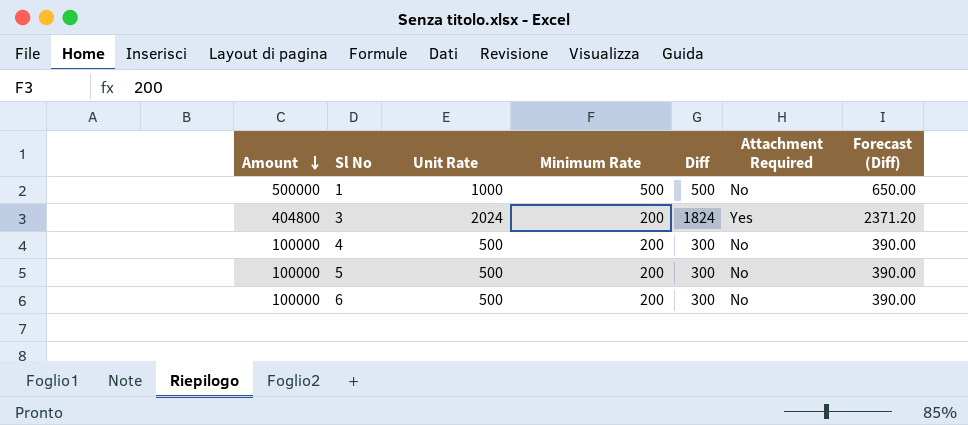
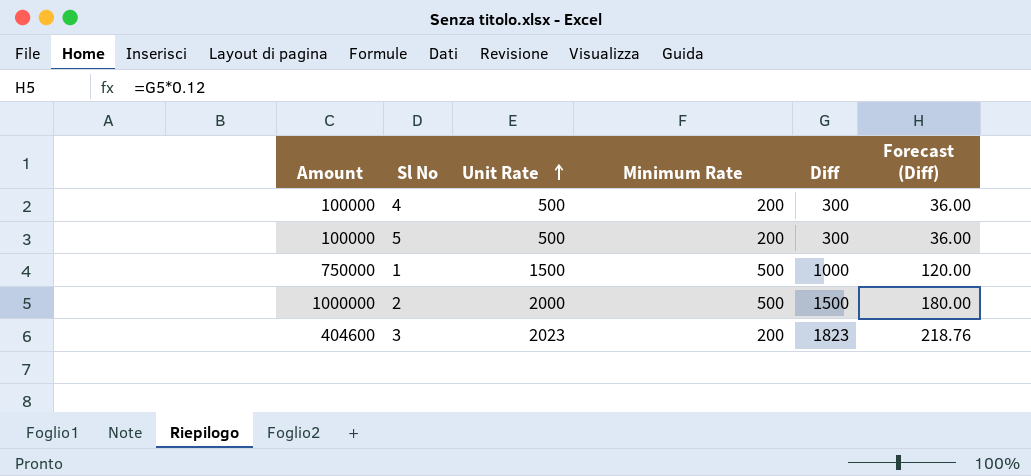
row order: Amount descending -> Unit Rate ascending
column Attachment Required | position: 6 -> none
column Forecast (Diff) | formula: [Diff] * 1.3 -> [Diff] * 0.12
row 6: 100000 | 500 | 200 | 300 | No | 390.00 -> none
1 | Amount: 500000 -> 750000
1 | Unit Rate: 1000 -> 1500
1 | Diff: 500 -> 1000
row 2: none -> 1000000 | 2000 | 500 | 1500 | 180.00
3 | Amount: 404800 -> 404600
3 | Unit Rate: 2024 -> 2023
3 | Diff: 1824 -> 1823

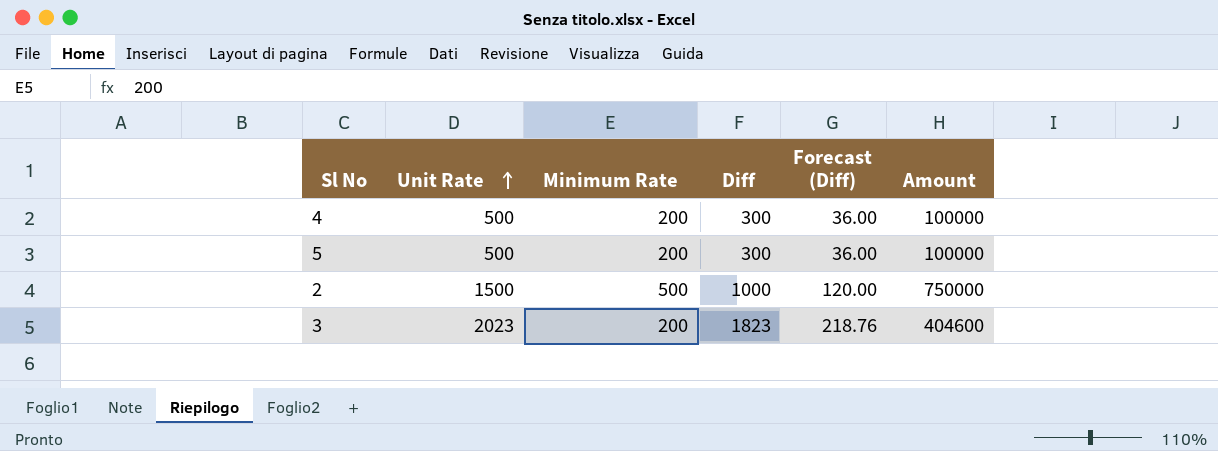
column Amount | position: 1 -> 6
row 1: 750000 | 1500 | 500 | 1000 | 120.00 -> none
2 | Unit Rate: 2000 -> 1500
2 | Diff: 1500 -> 1000
2 | Forecast (Diff): 180.00 -> 120.00
2 | Amount: 1000000 -> 750000

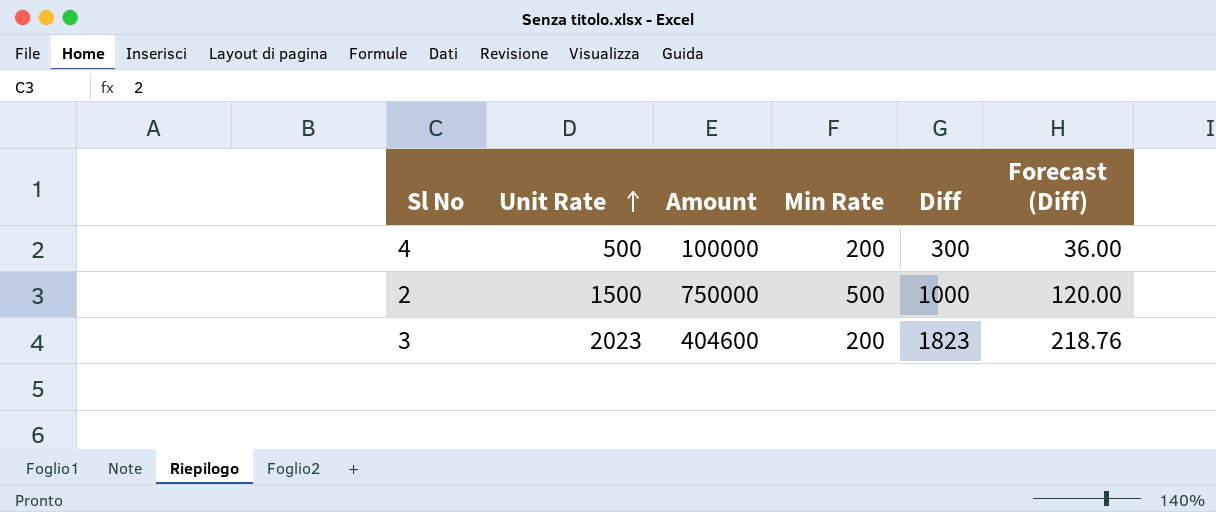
column Amount | position: 6 -> 3
column name: Minimum Rate -> Min Rate
row 5: 500 | 200 | 300 | 36.00 | 100000 -> none

